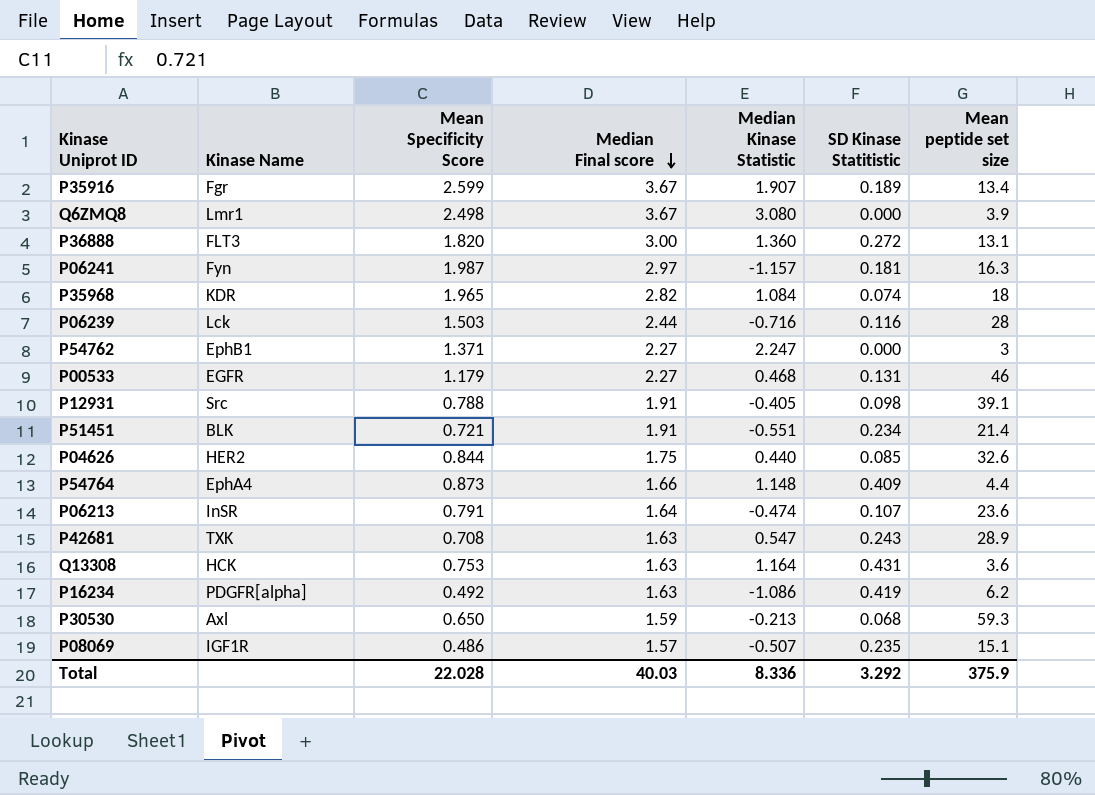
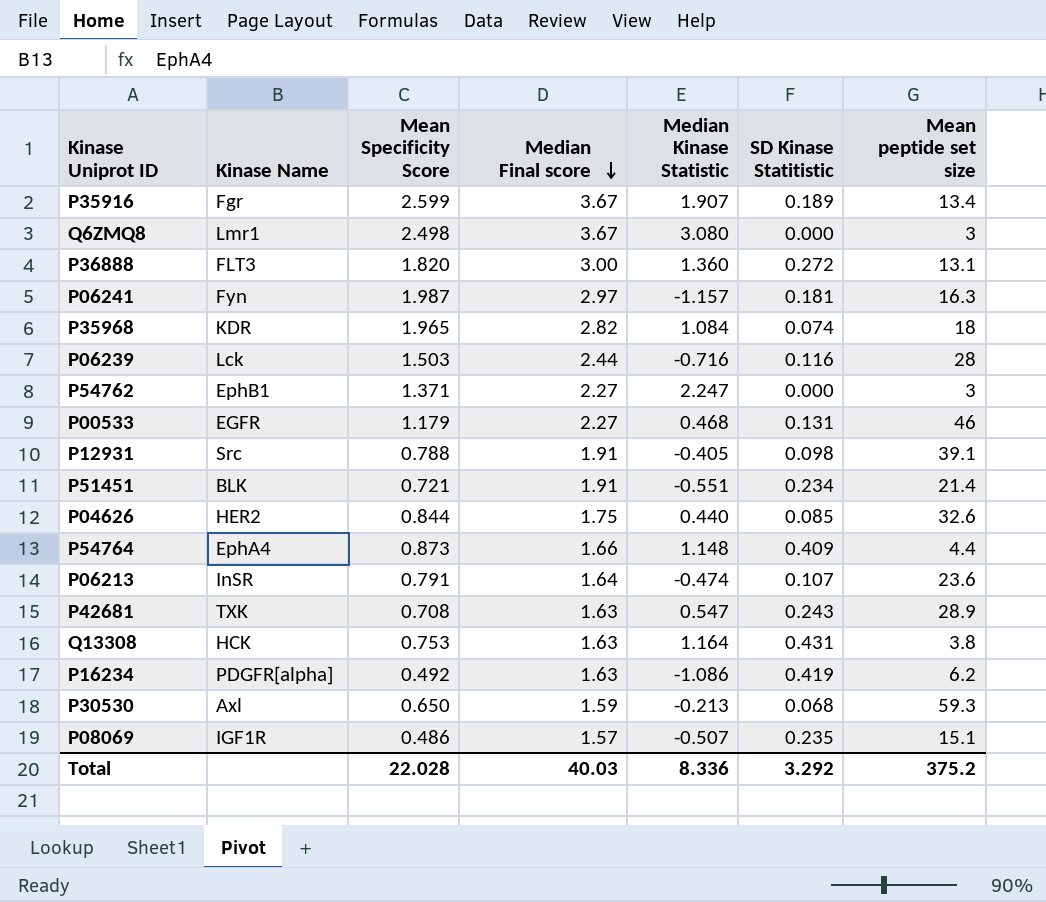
Q6ZMQ8 | Mean peptide set size: 3.9 -> 3
Q13308 | Mean peptide set size: 3.6 -> 3.8
Total | Mean peptide set size: 375.9 -> 375.2

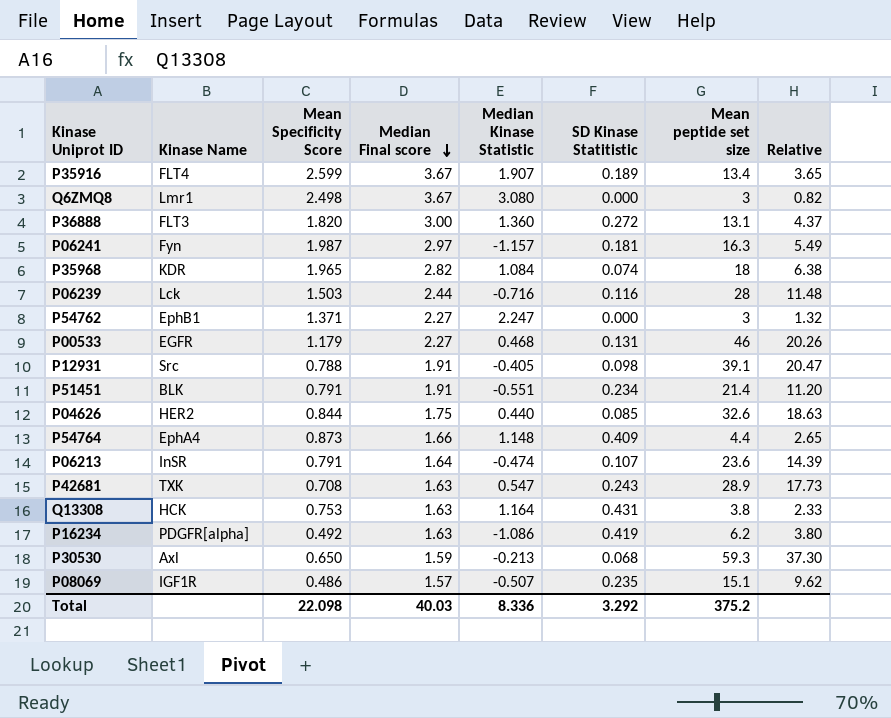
column Relative | formula: none -> [Mean peptide set size] / [Median Final score]
P35916 | Kinase Name: Fgr -> FLT4
P51451 | Mean Specificity Score: 0.721 -> 0.791
Total | Mean Specificity Score: 22.028 -> 22.098

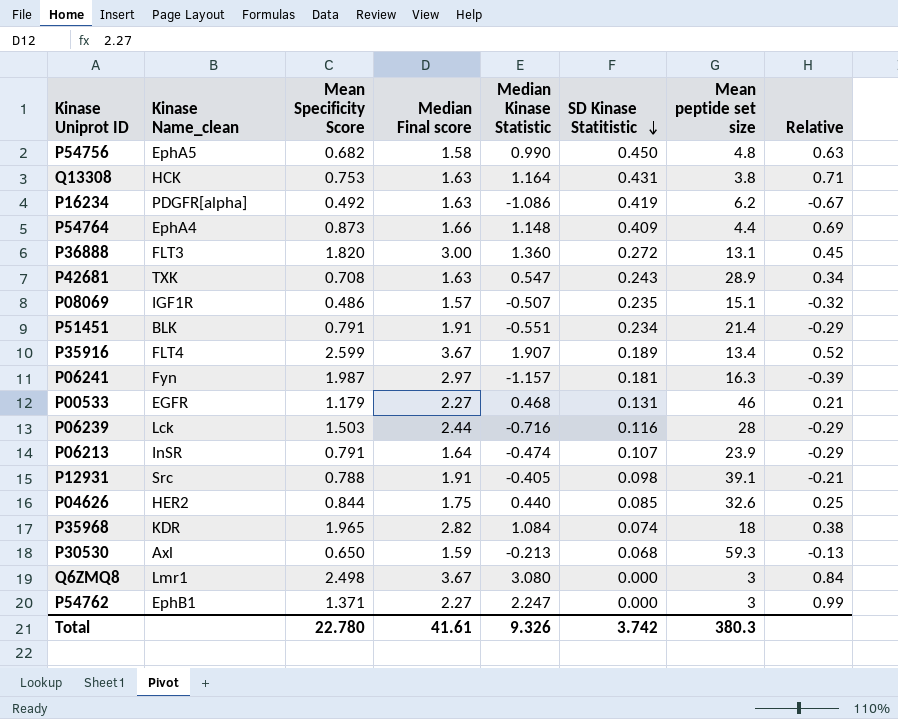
row order: Median Final score descending -> SD Kinase Statitistic descending
column name: Kinase Name -> Kinase Name_clean
column Relative | formula: [Mean peptide set size] / [Median Final score] -> [Median Kinase Statistic] / [Median Final score]
row P54756: none -> EphA5 | 0.682 | 1.58 | 0.990 | 0.450 | 4.8 | 0.63
P06213 | Mean peptide set size: 23.6 -> 23.9
Total | Mean Specificity Score: 22.098 -> 22.780
Total | Median Final score: 40.03 -> 41.61
Total | Median Kinase Statistic: 8.336 -> 9.326
Total | SD Kinase Statitistic: 3.292 -> 3.742
Total | Mean peptide set size: 375.2 -> 380.3

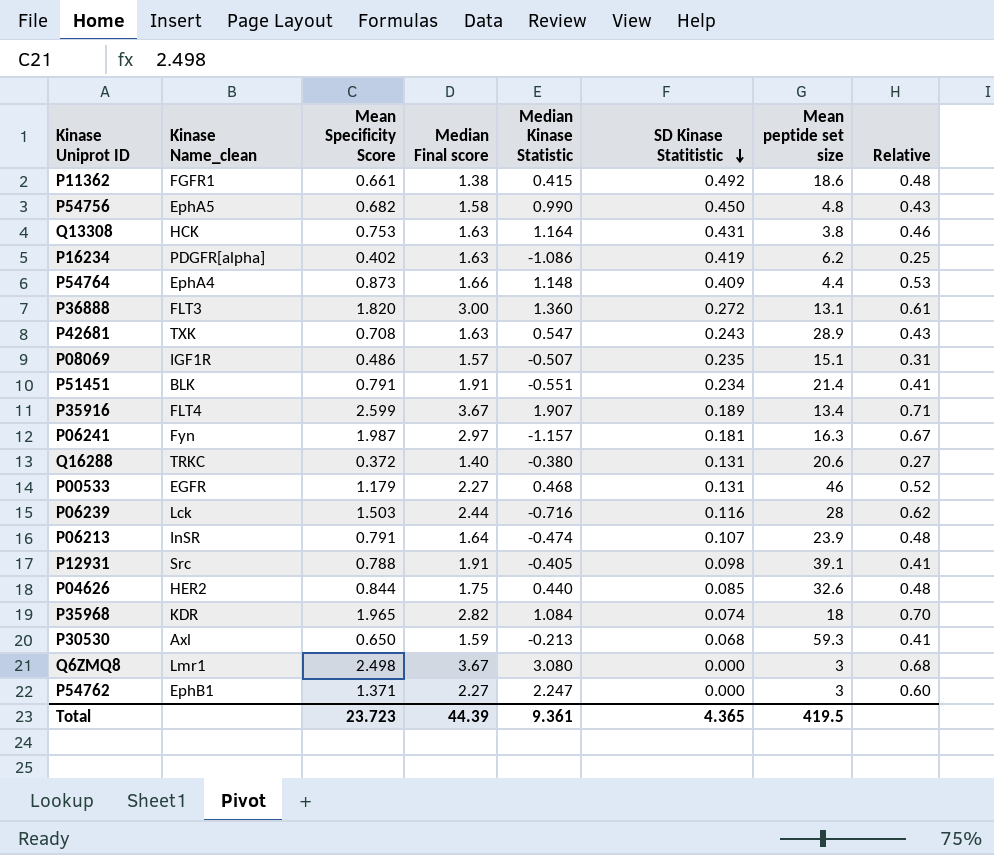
column Relative | formula: [Median Kinase Statistic] / [Median Final score] -> [Mean Specificity Score] / [Median Final score]
row P11362: none -> FGFR1 | 0.661 | 1.38 | 0.415 | 0.492 | 18.6 | 0.48
P16234 | Mean Specificity Score: 0.492 -> 0.402
row Q16288: none -> TRKC | 0.372 | 1.40 | -0.380 | 0.131 | 20.6 | 0.27
Total | Mean Specificity Score: 22.780 -> 23.723
Total | Median Final score: 41.61 -> 44.39
Total | Median Kinase Statistic: 9.326 -> 9.361
Total | SD Kinase Statitistic: 3.742 -> 4.365
Total | Mean peptide set size: 380.3 -> 419.5

